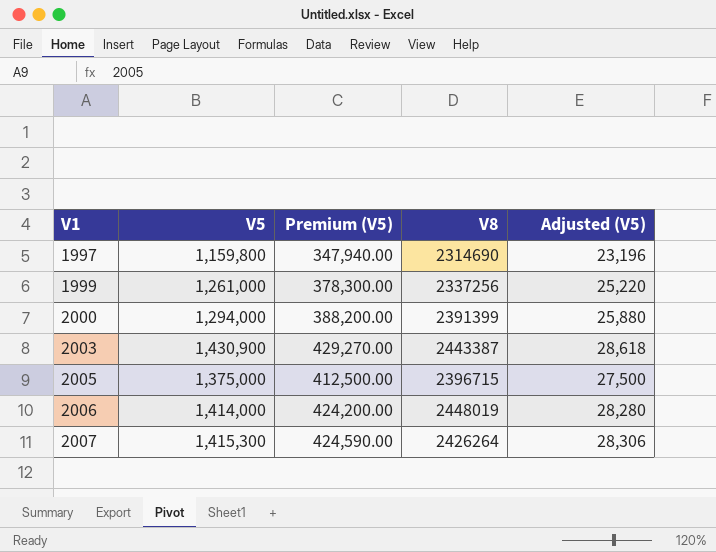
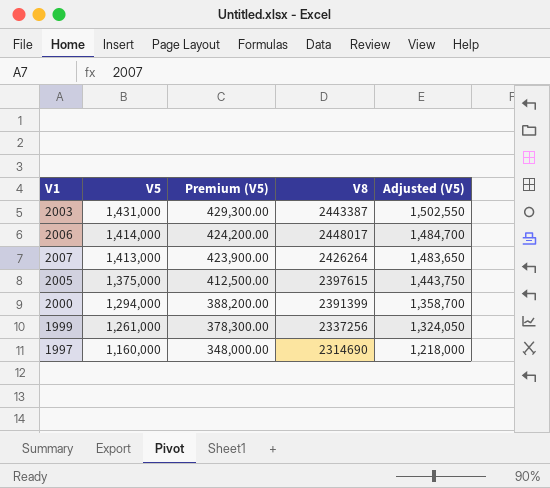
row order: V1 ascending -> V5 descending
column Adjusted (V5) | formula: [V5] * 0.02 -> [V5] * 1.05
2003 | V5: 1,430,900 -> 1,431,000
2003 | Premium (V5): 429,270.00 -> 429,300.00
2006 | V8: 2448019 -> 2448017
2007 | V5: 1,415,300 -> 1,413,000
2007 | Premium (V5): 424,590.00 -> 423,900.00
2005 | V8: 2396715 -> 2397615
1997 | V5: 1,159,800 -> 1,160,000
1997 | Premium (V5): 347,940.00 -> 348,000.00

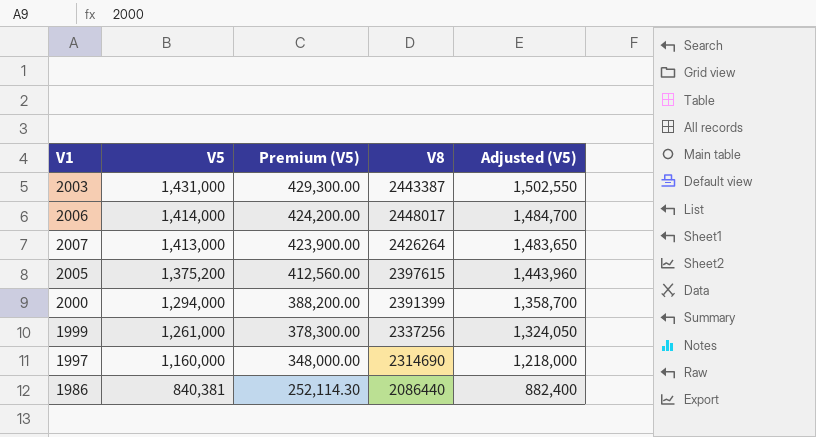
2005 | V5: 1,375,000 -> 1,375,200
2005 | Premium (V5): 412,500.00 -> 412,560.00
2005 | Adjusted (V5): 1,443,750 -> 1,443,960
row 1986: none -> 840,381 | 252,114.30 | 2086440 | 882,400

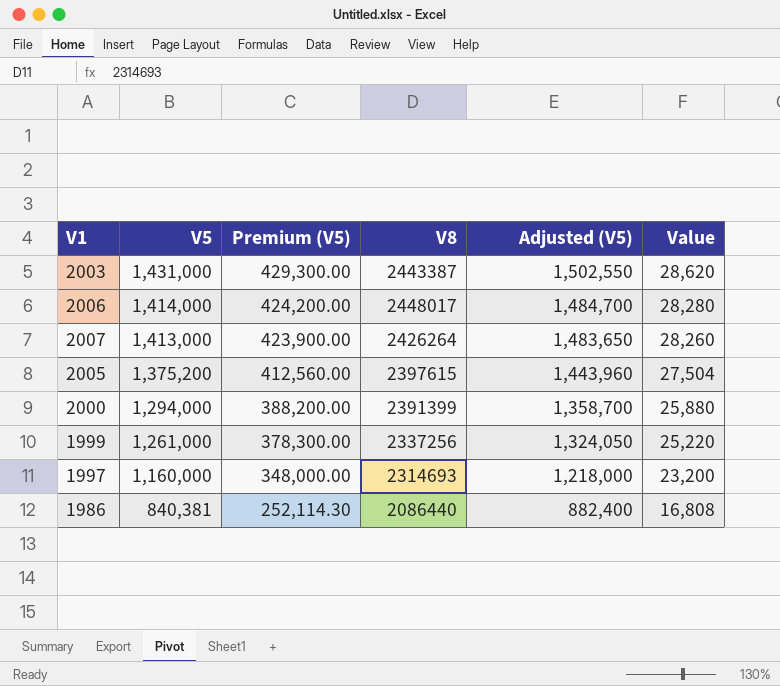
column Value | formula: none -> [V5] * 0.02
1997 | V8: 2314690 -> 2314693

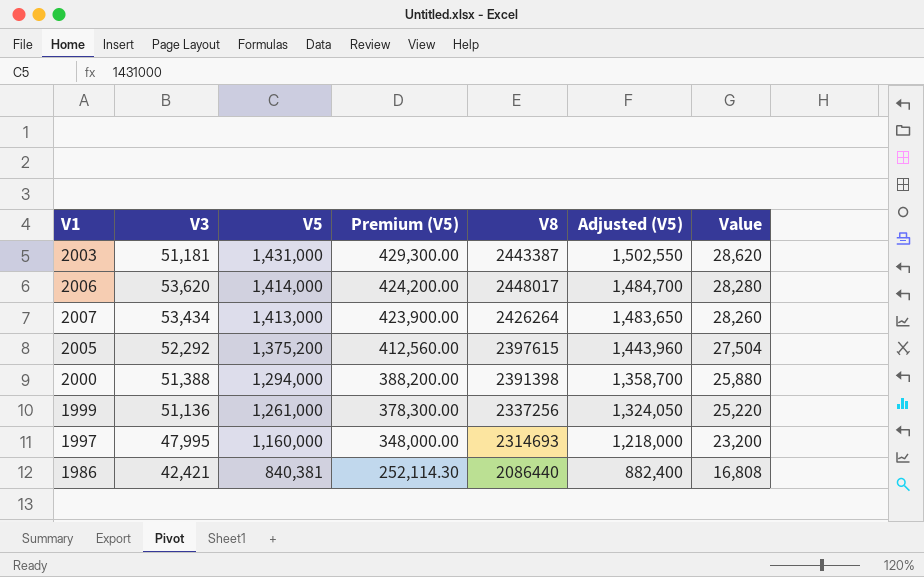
column V3 | position: none -> 2
2000 | V8: 2391399 -> 2391398

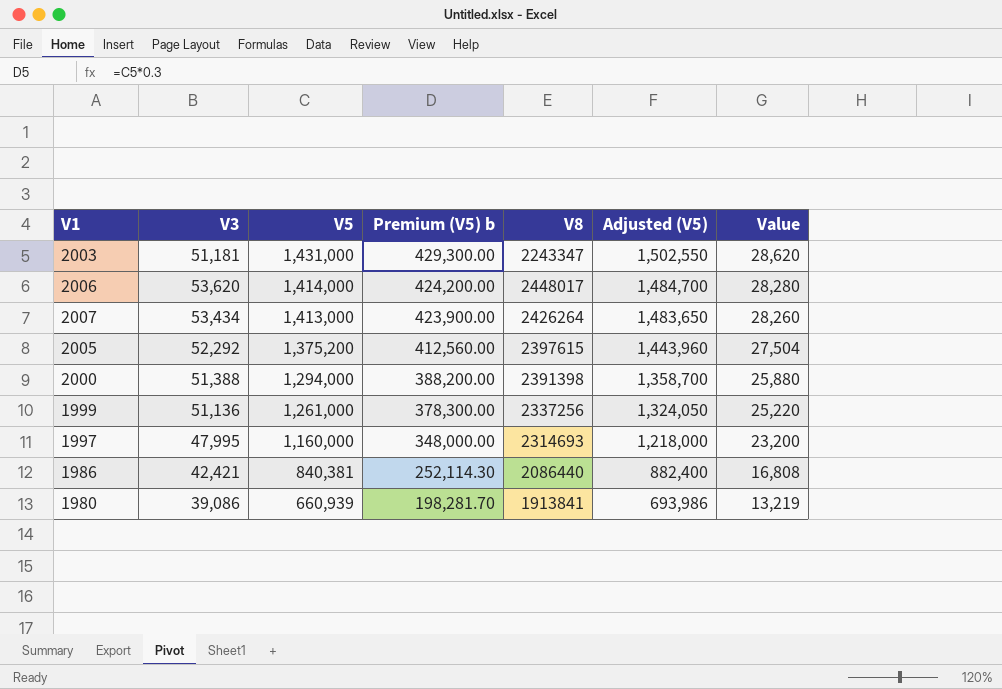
column name: Premium (V5) -> Premium (V5) b
2003 | V8: 2443387 -> 2243347
row 1980: none -> 39,086 | 660,939 | 198,281.70 | 1913841 | 693,986 | 13,219

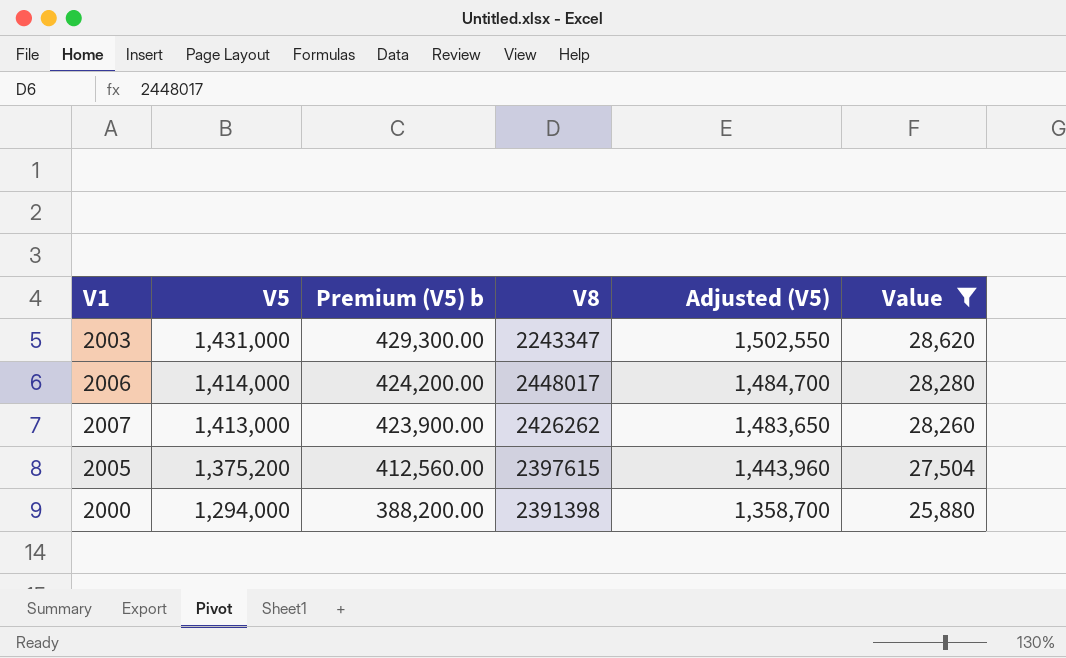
filter: none -> Value >= 25,880
column V3 | position: 2 -> none
2007 | V8: 2426264 -> 2426262

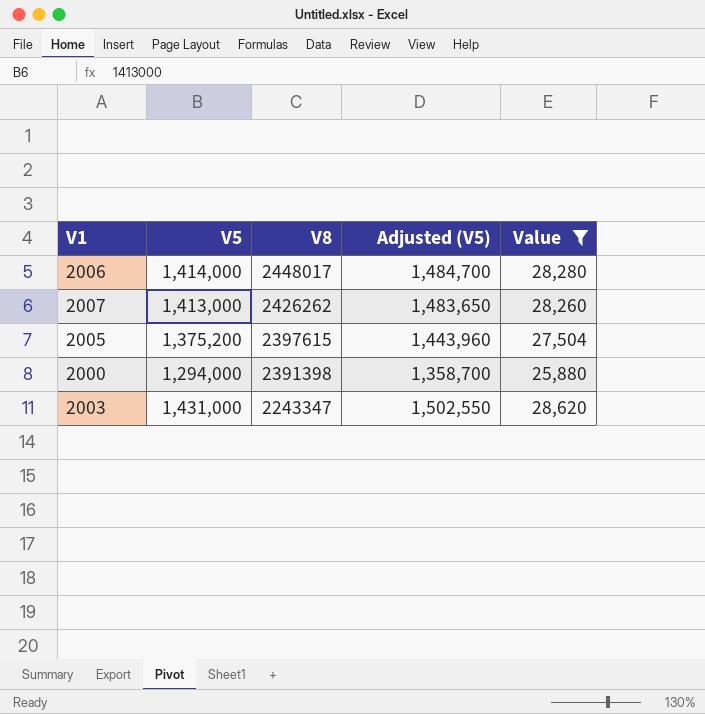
row order: V5 descending -> V8 descending
column Premium (V5) b | formula: [V5] * 0.3 -> none

